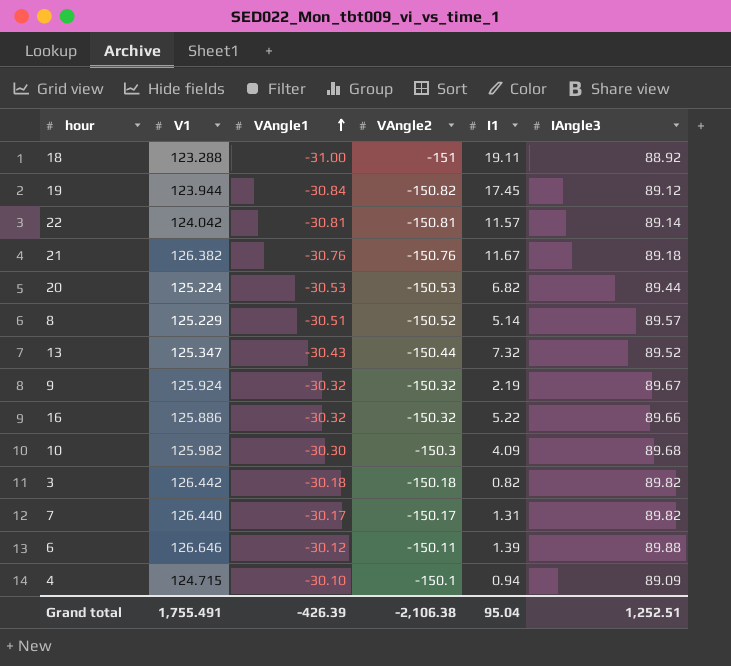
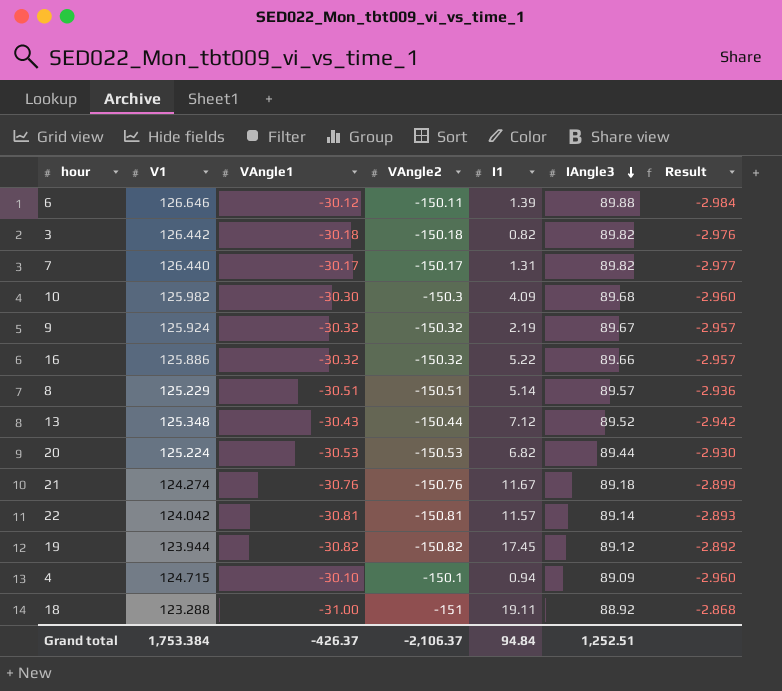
row order: VAngle1 ascending -> IAngle3 descending
column Result | formula: none -> [IAngle3] / [VAngle1]
8 | VAngle2: -150.52 -> -150.51
13 | V1: 125.347 -> 125.348
13 | I1: 7.32 -> 7.12
21 | V1: 126.382 -> 124.274
19 | VAngle1: -30.84 -> -30.82
Grand total | V1: 1,755.491 -> 1,753.384
Grand total | VAngle1: -426.39 -> -426.37
Grand total | VAngle2: -2,106.38 -> -2,106.37
Grand total | I1: 95.04 -> 94.84

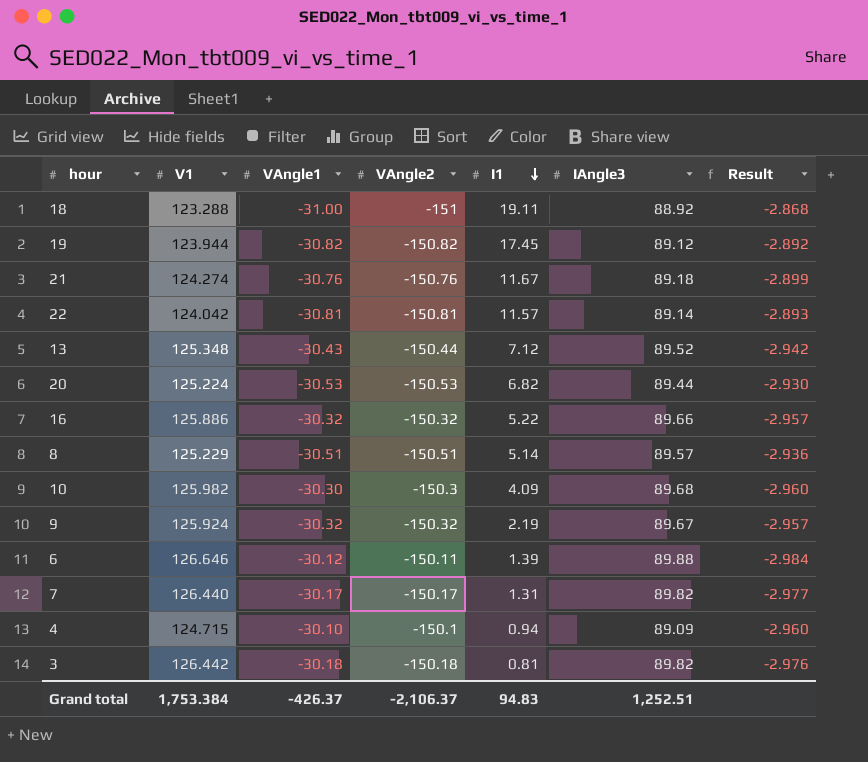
row order: IAngle3 descending -> I1 descending
3 | I1: 0.82 -> 0.81
Grand total | I1: 94.84 -> 94.83

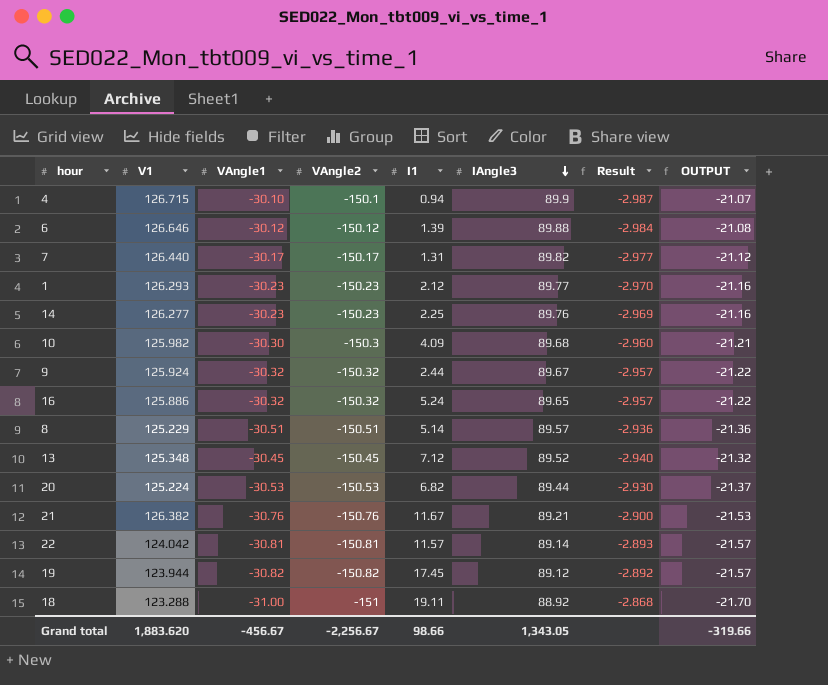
row order: I1 descending -> IAngle3 descending
column OUTPUT | formula: none -> [VAngle1] * 0.7
row 3: 126.442 | -30.18 | -150.18 | 0.81 | 89.82 | -2.976 -> none
4 | V1: 124.715 -> 126.715
4 | IAngle3: 89.09 -> 89.9
4 | Result: -2.960 -> -2.987
6 | VAngle2: -150.11 -> -150.12
row 1: none -> 126.293 | -30.23 | -150.23 | 2.12 | 89.77 | -2.970 | -21.16
row 14: none -> 126.277 | -30.23 | -150.23 | 2.25 | 89.76 | -2.969 | -21.16
9 | I1: 2.19 -> 2.44
16 | I1: 5.22 -> 5.24
16 | IAngle3: 89.66 -> 89.65
13 | VAngle1: -30.43 -> -30.45
13 | VAngle2: -150.44 -> -150.45
13 | Result: -2.942 -> -2.940
21 | V1: 124.274 -> 126.382
21 | IAngle3: 89.18 -> 89.21
21 | Result: -2.899 -> -2.900
Grand total | V1: 1,753.384 -> 1,883.620
Grand total | VAngle1: -426.37 -> -456.67
Grand total | VAngle2: -2,106.37 -> -2,256.67
Grand total | I1: 94.83 -> 98.66
Grand total | IAngle3: 1,252.51 -> 1,343.05

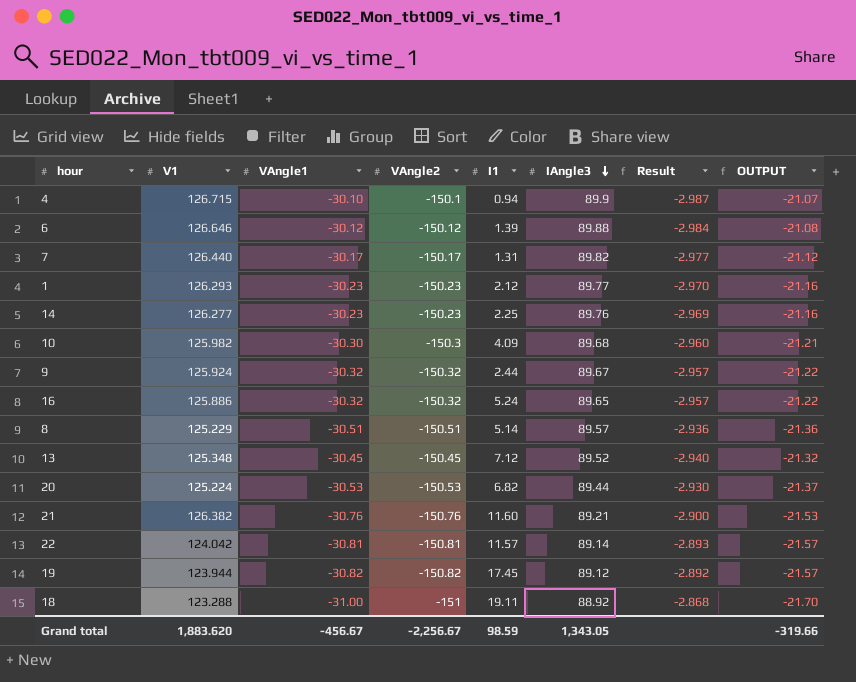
21 | I1: 11.67 -> 11.60
Grand total | I1: 98.66 -> 98.59

